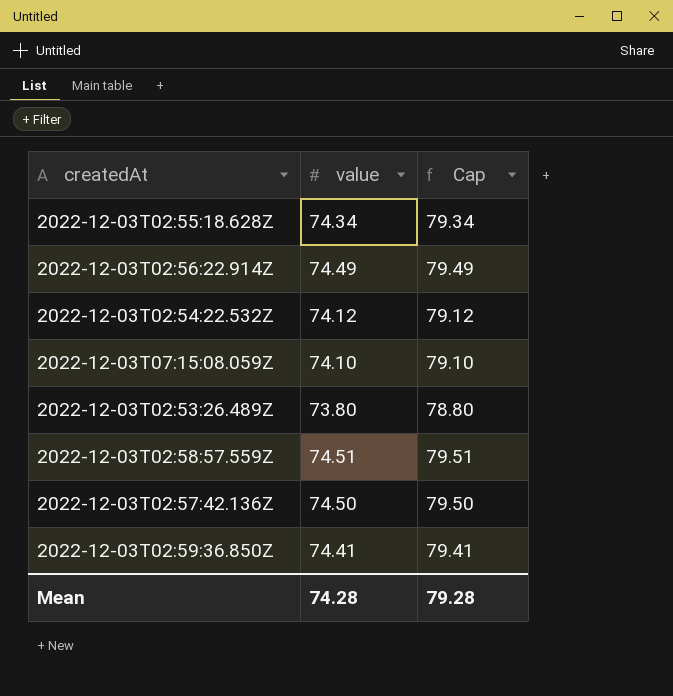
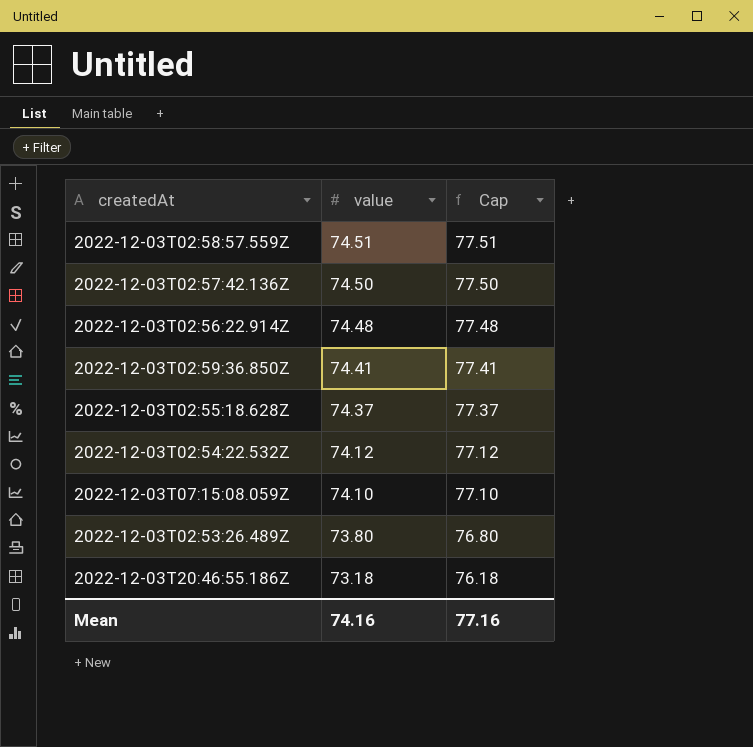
row order: none -> value descending
column Cap | formula: [value] + 5 -> [value] + 3
2022-12-03T02:56:22.914Z | value: 74.49 -> 74.48
2022-12-03T02:55:18.628Z | value: 74.34 -> 74.37
row 2022-12-03T20:46:55.186Z: none -> 73.18 | 76.18
Mean | value: 74.28 -> 74.16
Mean | Cap: 79.28 -> 77.16

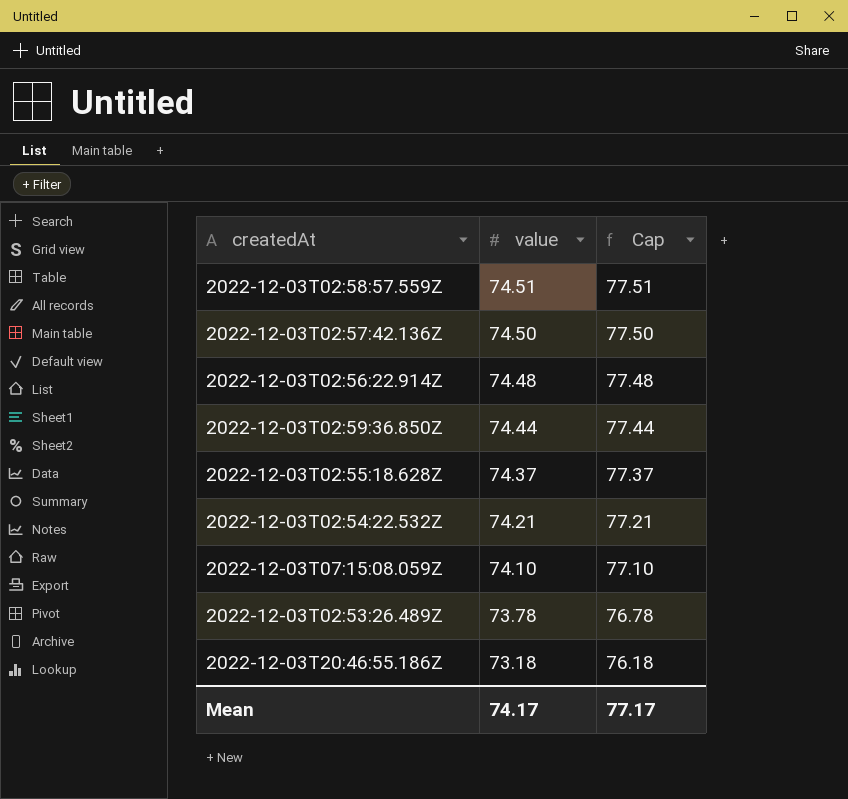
2022-12-03T02:59:36.850Z | value: 74.41 -> 74.44
2022-12-03T02:59:36.850Z | Cap: 77.41 -> 77.44
2022-12-03T02:54:22.532Z | value: 74.12 -> 74.21
2022-12-03T02:54:22.532Z | Cap: 77.12 -> 77.21
2022-12-03T02:53:26.489Z | value: 73.80 -> 73.78
2022-12-03T02:53:26.489Z | Cap: 76.80 -> 76.78
Mean | value: 74.16 -> 74.17
Mean | Cap: 77.16 -> 77.17

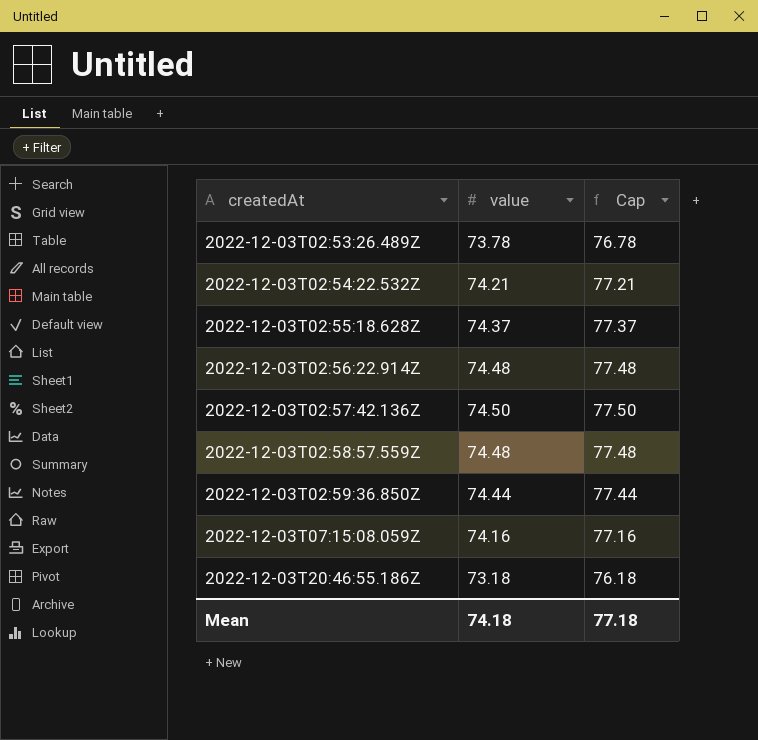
row order: value descending -> createdAt ascending
2022-12-03T02:58:57.559Z | value: 74.51 -> 74.48
2022-12-03T02:58:57.559Z | Cap: 77.51 -> 77.48
2022-12-03T07:15:08.059Z | value: 74.10 -> 74.16
2022-12-03T07:15:08.059Z | Cap: 77.10 -> 77.16
Mean | value: 74.17 -> 74.18
Mean | Cap: 77.17 -> 77.18

